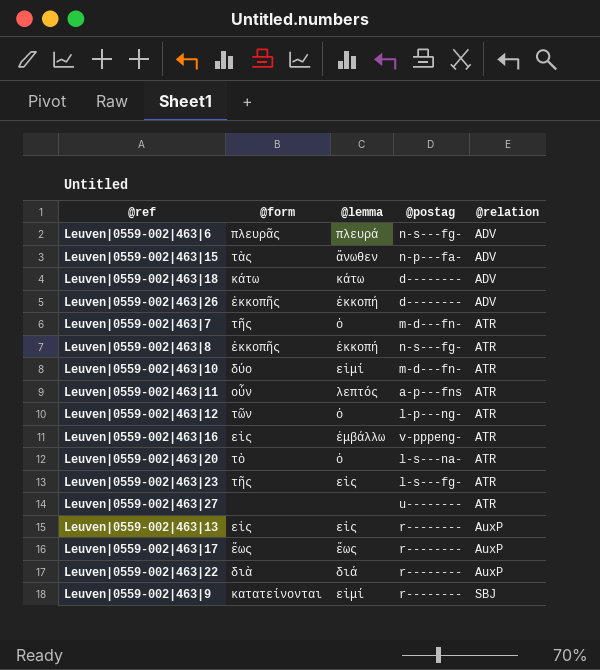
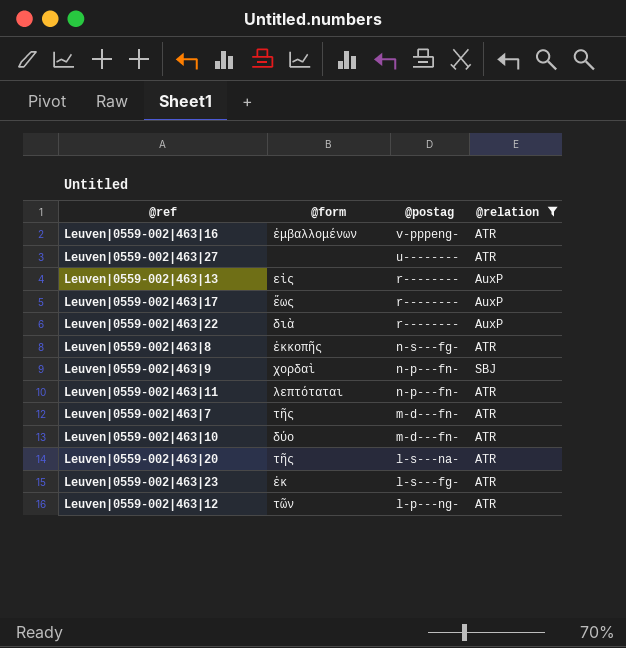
filter: none -> @relation != ADV
row order: @relation ascending -> @postag descending
column @lemma | position: 3 -> none
Leuven|0559-002|463|16 | @form: εἰς -> ἐμβαλλομένων
Leuven|0559-002|463|9 | @form: κατατείνονται -> χορδαὶ
Leuven|0559-002|463|9 | @postag: r-------- -> n-p---fn-
Leuven|0559-002|463|11 | @form: οὖν -> λεπτόταται
Leuven|0559-002|463|11 | @postag: a-p---fns -> n-p---fn-
Leuven|0559-002|463|20 | @form: τὸ -> τῆς
Leuven|0559-002|463|23 | @form: τῆς -> ἐκ

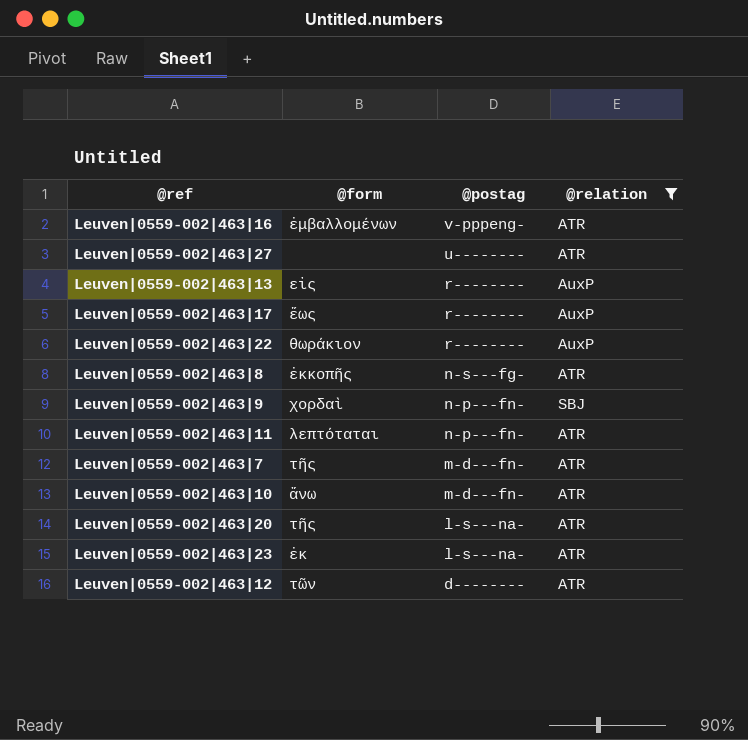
Leuven|0559-002|463|22 | @form: διὰ -> θωράκιον
Leuven|0559-002|463|10 | @form: δύο -> ἄνω
Leuven|0559-002|463|23 | @postag: l-s---fg- -> l-s---na-
Leuven|0559-002|463|12 | @postag: l-p---ng- -> d--------

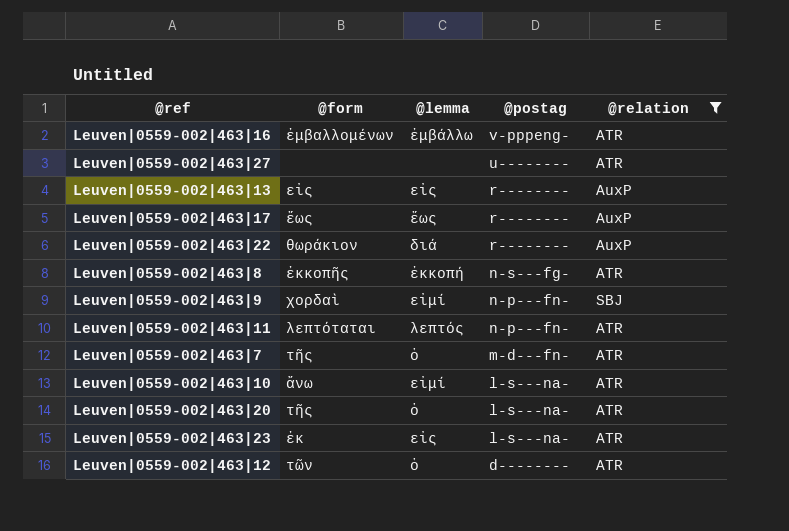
column @lemma | position: none -> 3
Leuven|0559-002|463|10 | @postag: m-d---fn- -> l-s---na-

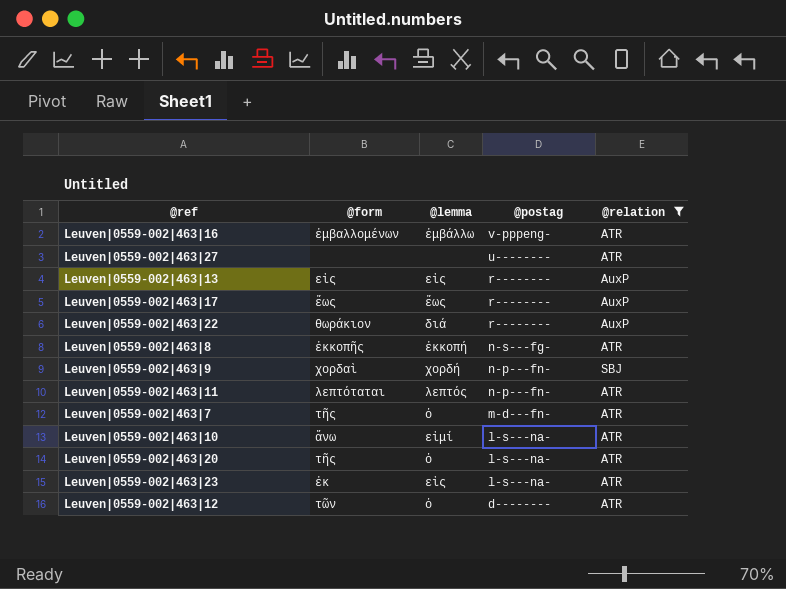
Leuven|0559-002|463|9 | @lemma: εἰμί -> χορδή

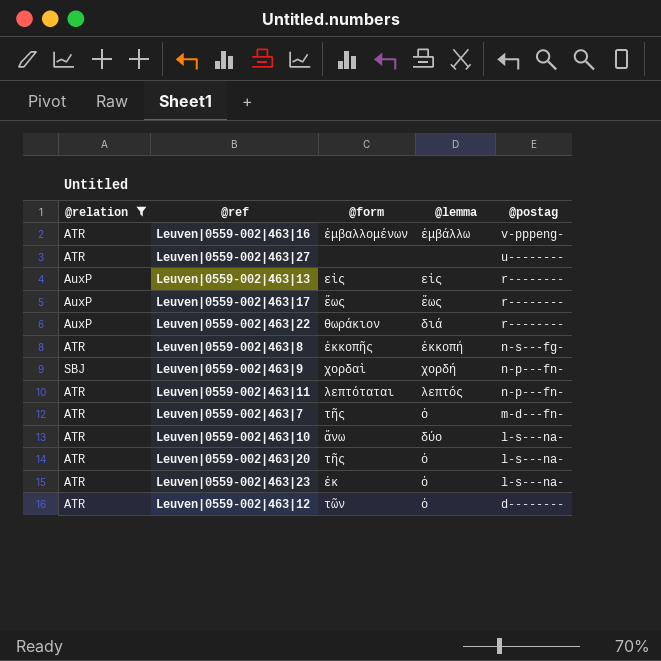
column @relation | position: 5 -> 1
Leuven|0559-002|463|10 | @lemma: εἰμί -> δύο
Leuven|0559-002|463|23 | @lemma: εἰς -> ὁ

